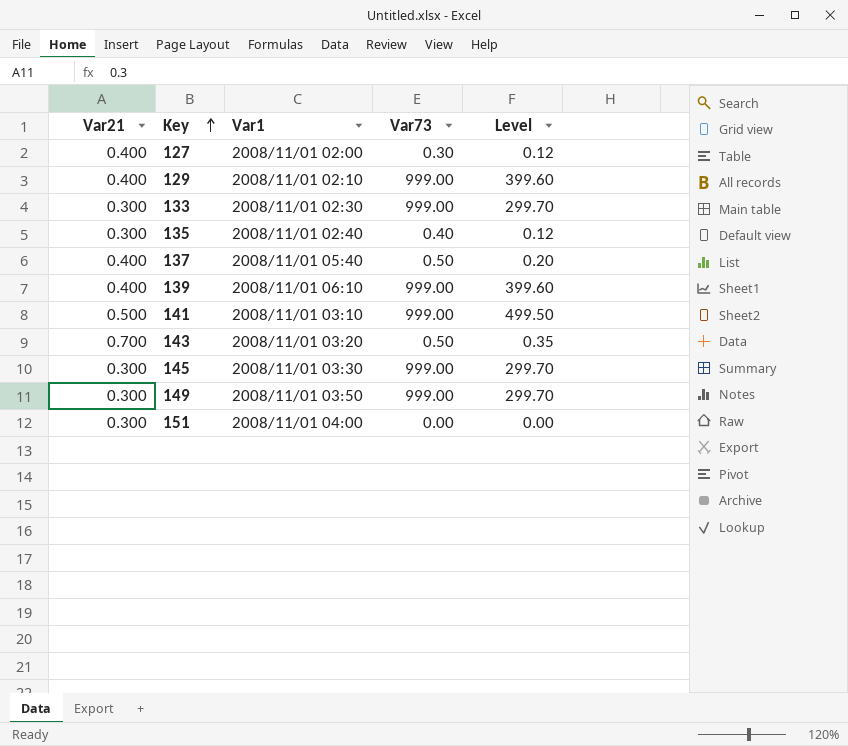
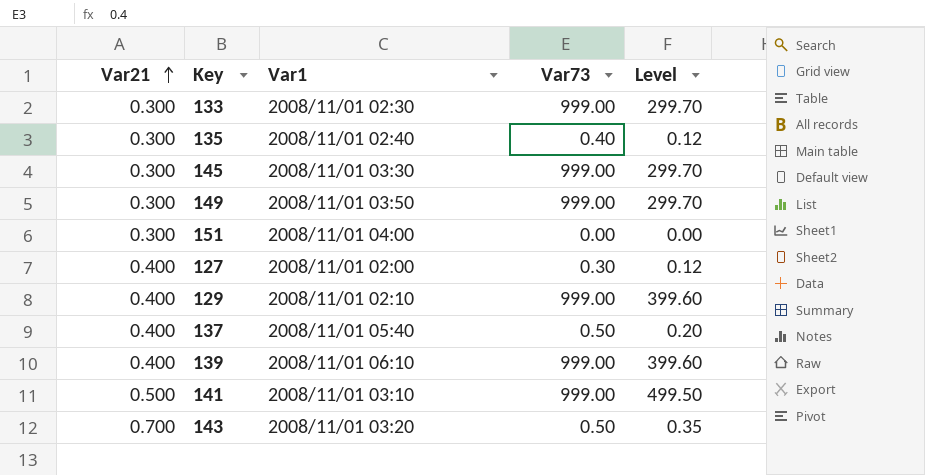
row order: Key ascending -> Var21 ascending

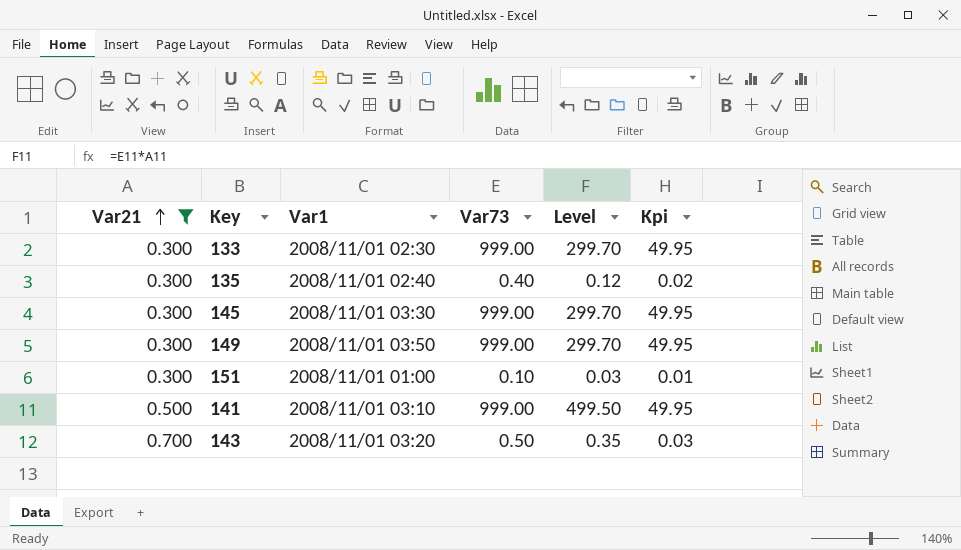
filter: none -> Var21 != 0.400
column Kpi | formula: none -> [Var73] * 0.05
151 | Var1: 2008/11/01 04:00 -> 2008/11/01 01:00
151 | Var73: 0.00 -> 0.10
151 | Level: 0.00 -> 0.03

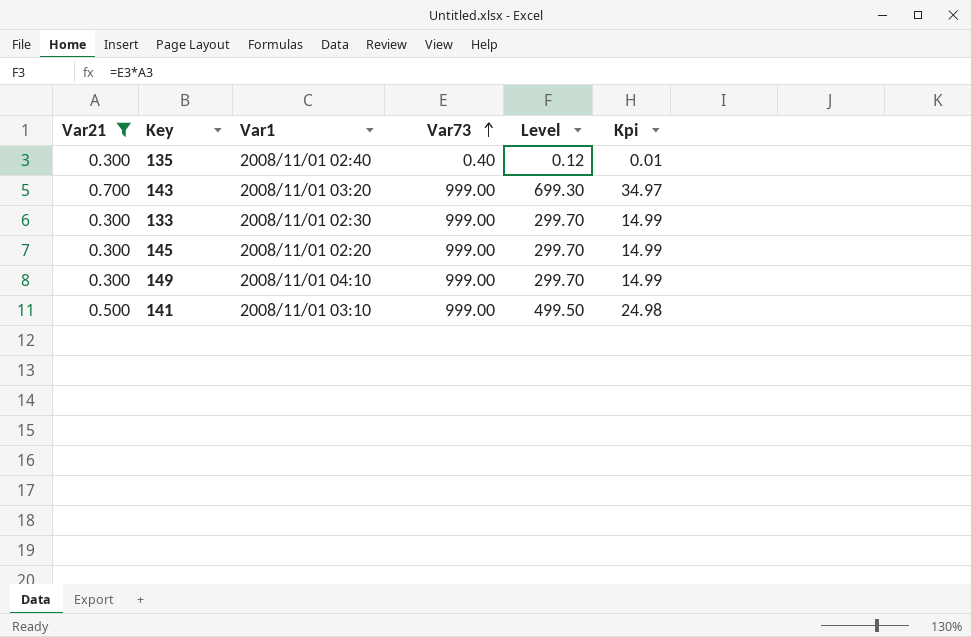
row order: Var21 ascending -> Var73 ascending
column Kpi | formula: [Var73] * 0.05 -> [Level] * 0.05
row 151: 0.300 | 2008/11/01 01:00 | 0.10 | 0.03 | 0.01 -> none
143 | Var73: 0.50 -> 999.00
143 | Level: 0.35 -> 699.30
145 | Var1: 2008/11/01 03:30 -> 2008/11/01 02:20
149 | Var1: 2008/11/01 03:50 -> 2008/11/01 04:10

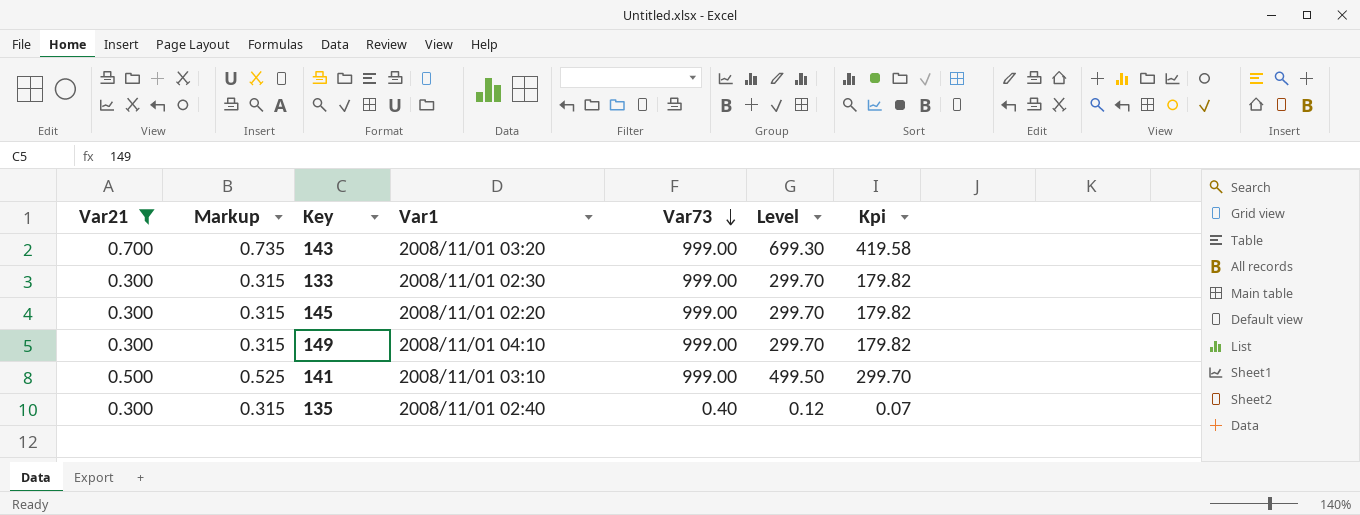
row order: Var73 ascending -> Var73 descending
column Markup | formula: none -> [Var21] * 1.05
column Kpi | formula: [Level] * 0.05 -> [Level] * 0.6

